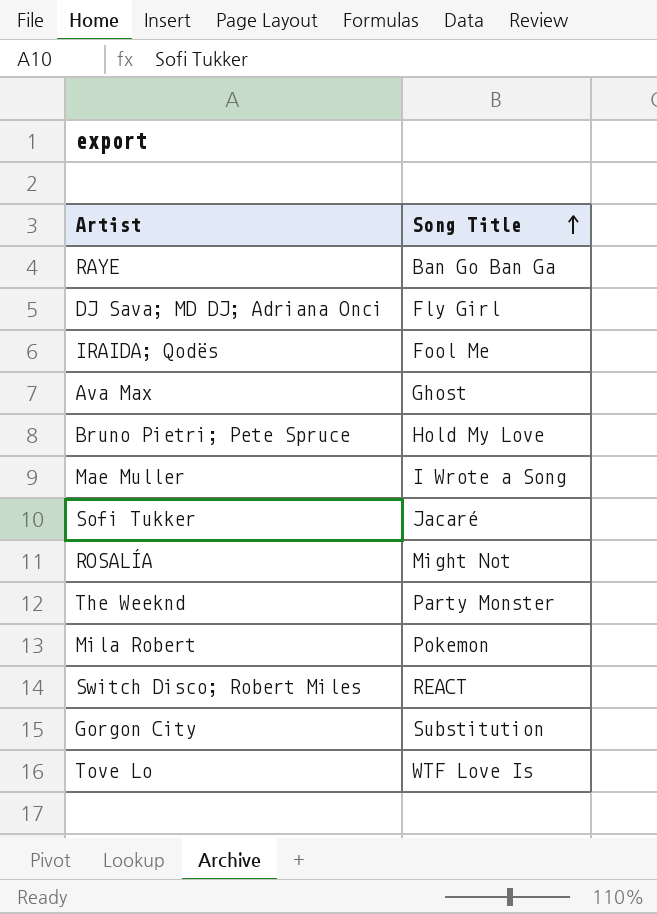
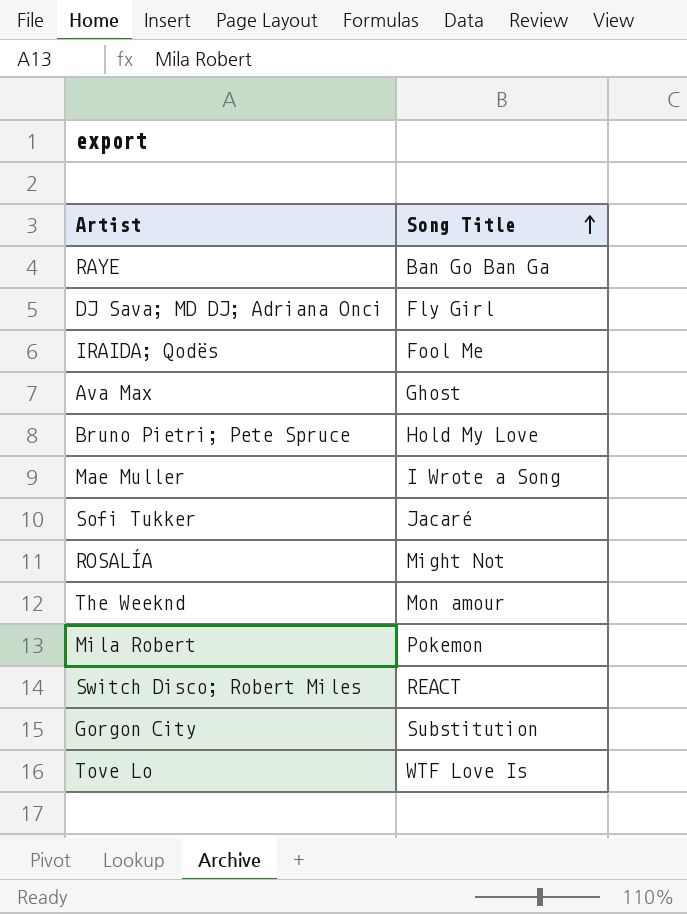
The Weeknd | Song Title: Party Monster -> Mon amour

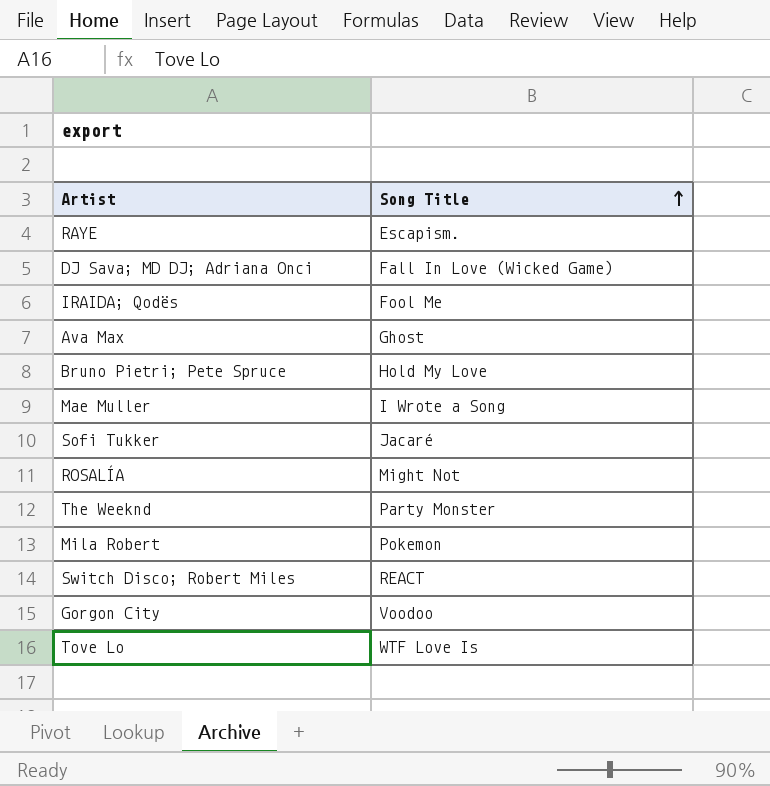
RAYE | Song Title: Ban Go Ban Ga -> Escapism.
DJ Sava; MD DJ; Adriana Onci | Song Title: Fly Girl -> Fall In Love (Wicked Game)
The Weeknd | Song Title: Mon amour -> Party Monster
Gorgon City | Song Title: Substitution -> Voodoo

